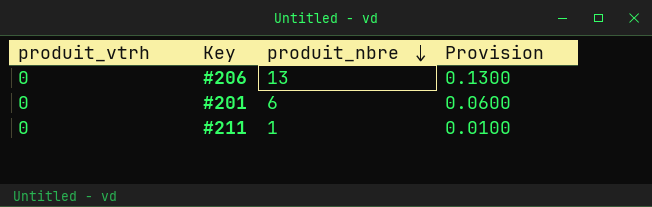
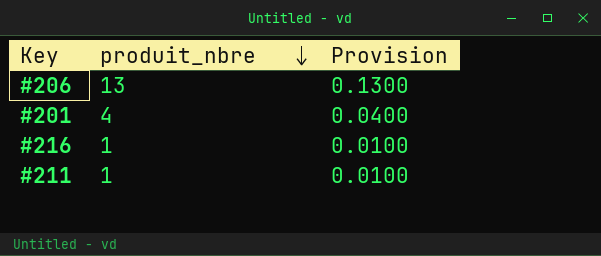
column produit_vtrh | position: 1 -> none
#201 | produit_nbre: 6 -> 4
#201 | Provision: 0.0600 -> 0.0400
row #216: none -> 1 | 0.0100

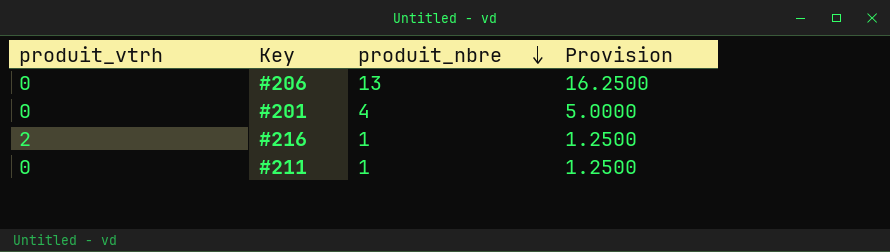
column produit_vtrh | position: none -> 1
column Provision | formula: [produit_nbre] * 0.01 -> [produit_nbre] * 1.25

